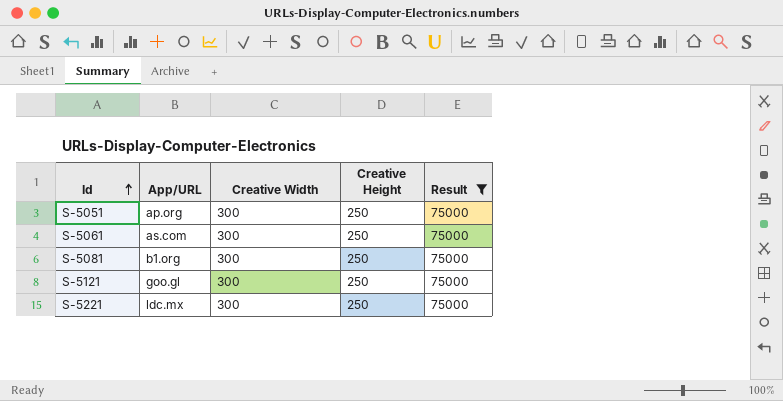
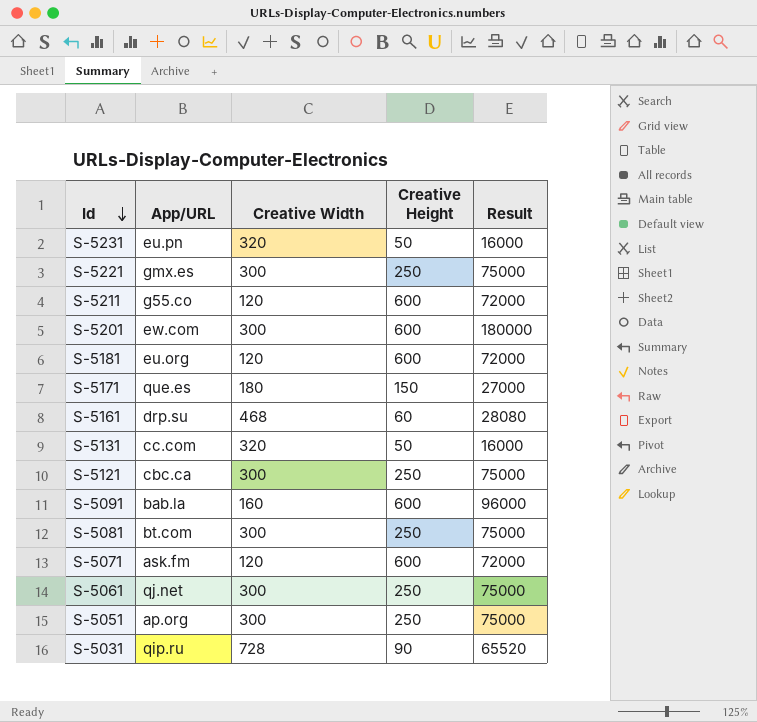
filter: Result = 75000 -> none
row order: Id ascending -> Id descending
S-5221 | App/URL: ldc.mx -> gmx.es
S-5121 | App/URL: goo.gl -> cbc.ca
S-5081 | App/URL: b1.org -> bt.com
S-5061 | App/URL: as.com -> qj.net

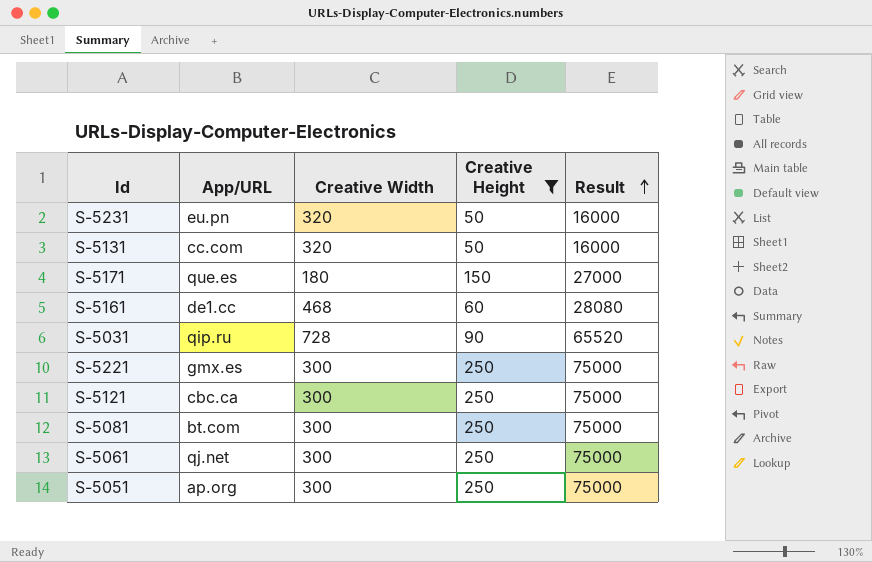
filter: none -> Creative Height != 600
row order: Id descending -> Result ascending
S-5161 | App/URL: drp.su -> de1.cc

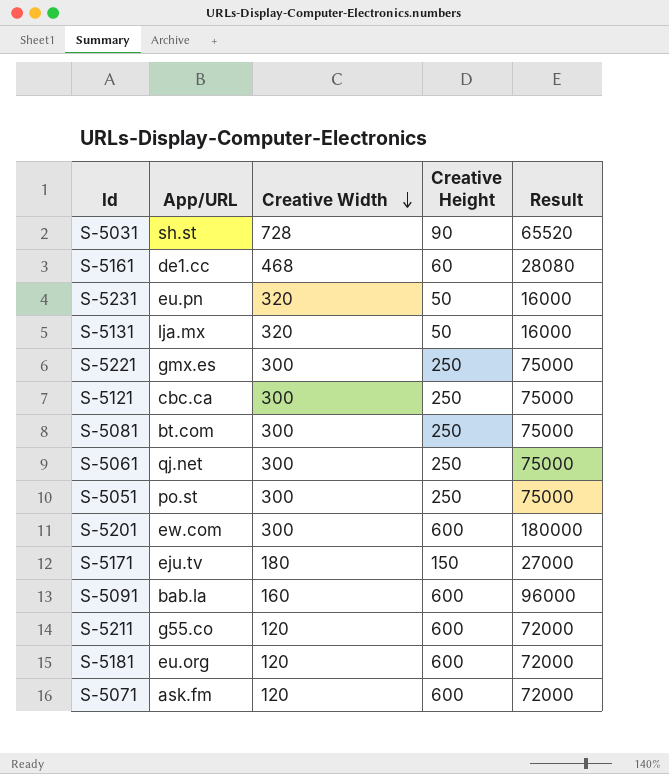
filter: Creative Height != 600 -> none
row order: Result ascending -> Creative Width descending
S-5031 | App/URL: qip.ru -> sh.st
S-5131 | App/URL: cc.com -> lja.mx
S-5051 | App/URL: ap.org -> po.st
S-5171 | App/URL: que.es -> eju.tv

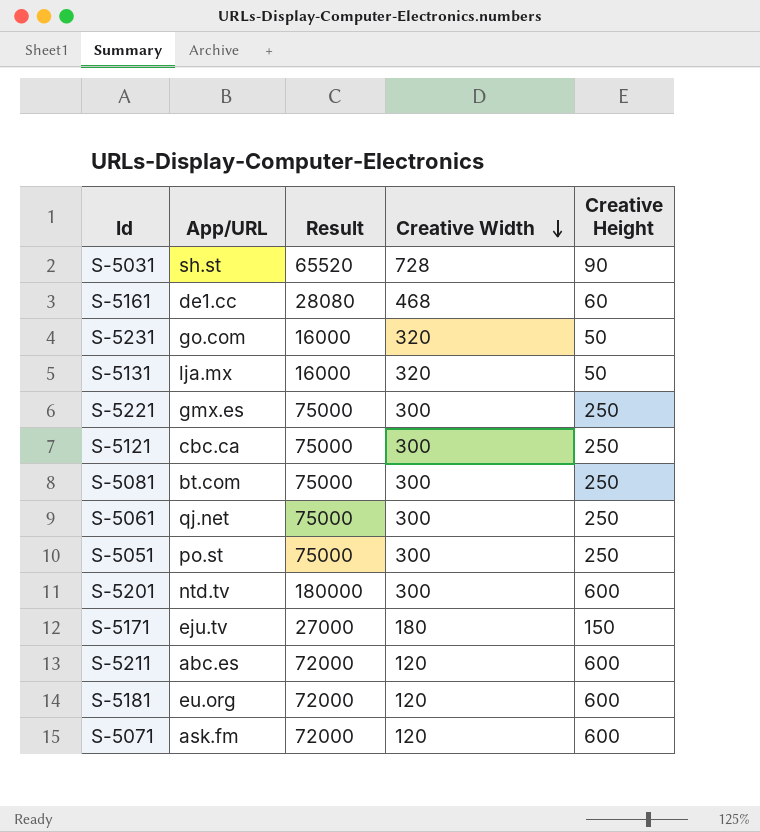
column Result | position: 5 -> 3
row S-5091: bab.la | 160 | 600 | 96000 -> none
S-5231 | App/URL: eu.pn -> go.com
S-5201 | App/URL: ew.com -> ntd.tv
S-5211 | App/URL: g55.co -> abc.es

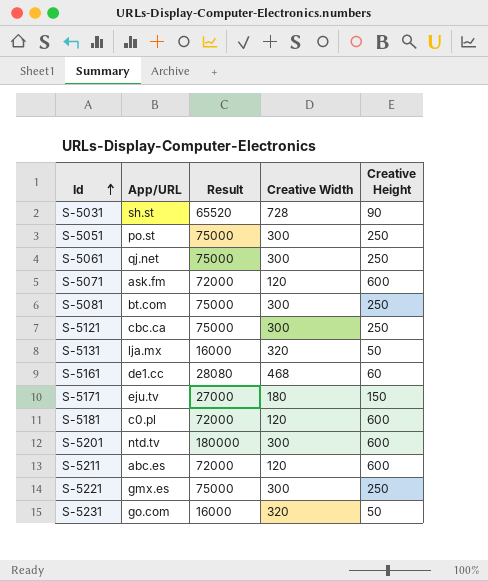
row order: Creative Width descending -> Id ascending
S-5181 | App/URL: eu.org -> c0.pl

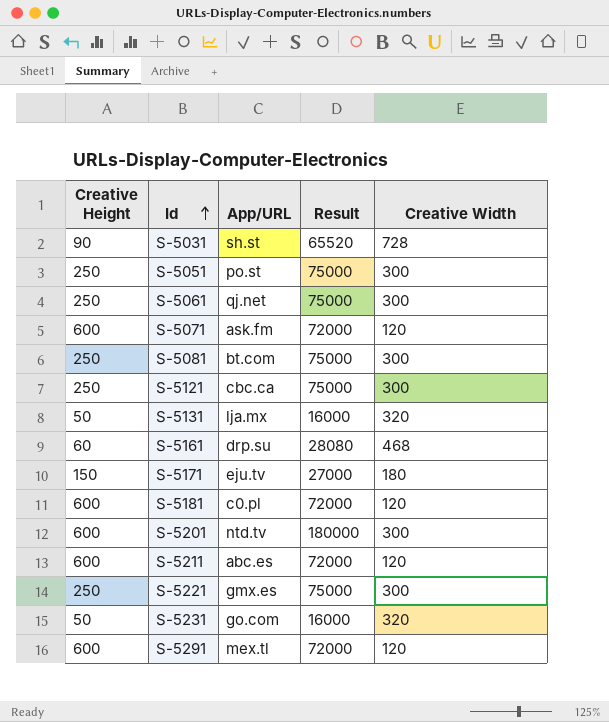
column Creative Height | position: 5 -> 1
S-5161 | App/URL: de1.cc -> drp.su
row S-5291: none -> 600 | mex.tl | 72000 | 120

